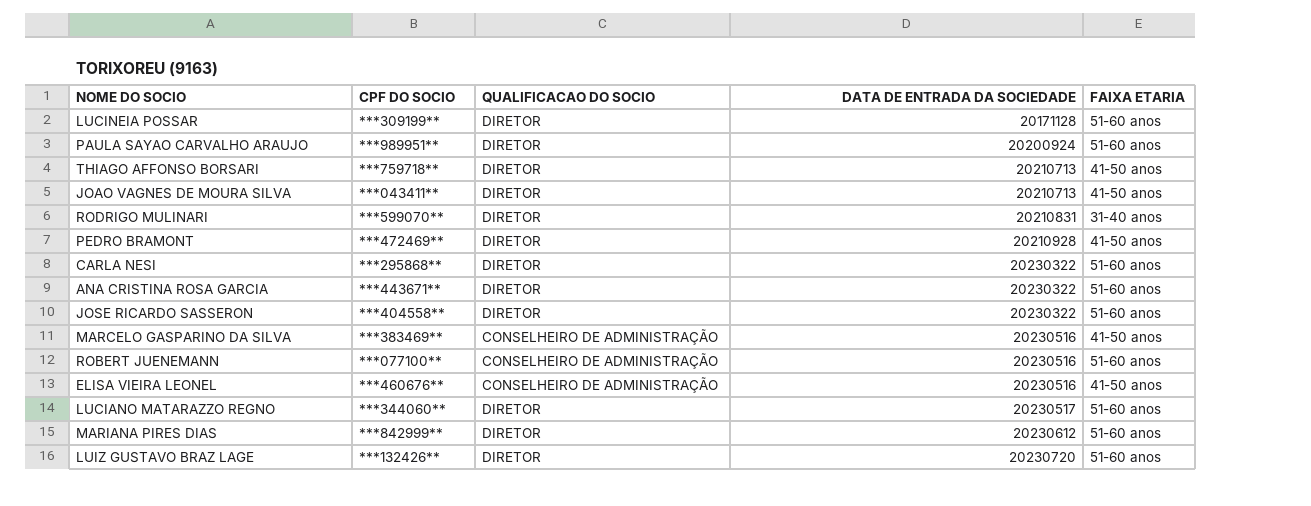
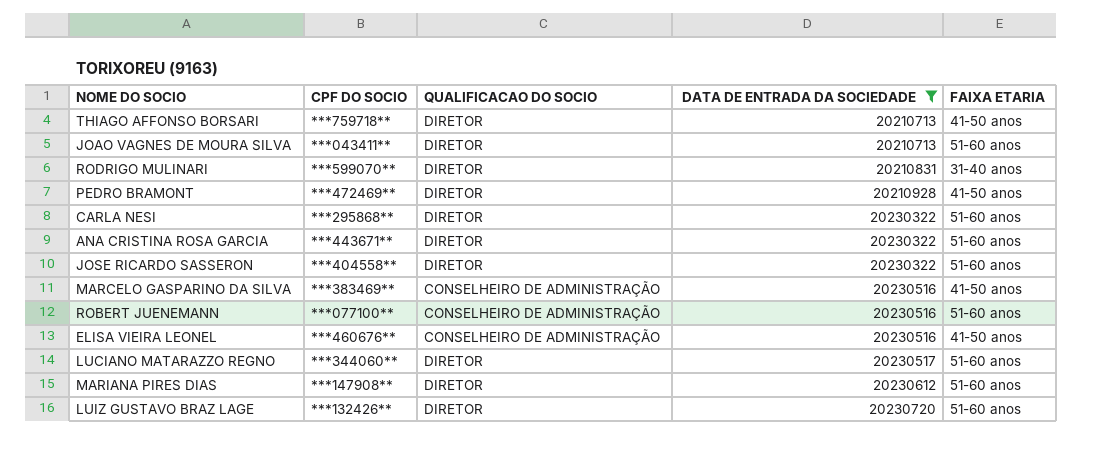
filter: none -> DATA DE ENTRADA DA SOCIEDADE >= 20210713
JOAO VAGNES DE MOURA SILVA | FAIXA ETARIA: 41-50 anos -> 51-60 anos
MARIANA PIRES DIAS | CPF DO SOCIO: ***842999** -> ***147908**

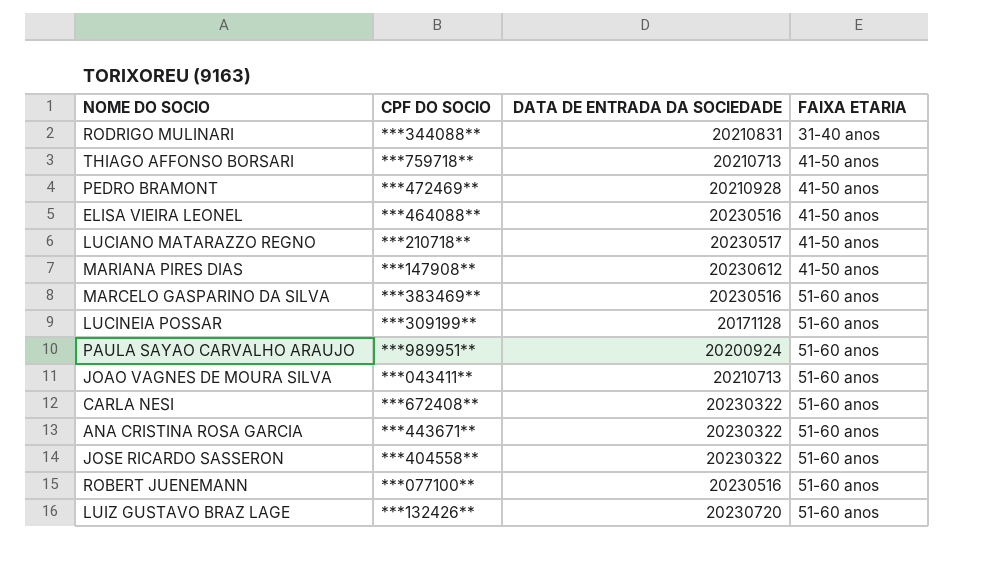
filter: DATA DE ENTRADA DA SOCIEDADE >= 20210713 -> none
row order: DATA DE ENTRADA DA SOCIEDADE ascending -> FAIXA ETARIA ascending
column QUALIFICACAO DO SOCIO | position: 3 -> none
RODRIGO MULINARI | CPF DO SOCIO: ***599070** -> ***344088**
ELISA VIEIRA LEONEL | CPF DO SOCIO: ***460676** -> ***464088**
LUCIANO MATARAZZO REGNO | CPF DO SOCIO: ***344060** -> ***210718**
LUCIANO MATARAZZO REGNO | FAIXA ETARIA: 51-60 anos -> 41-50 anos
MARIANA PIRES DIAS | FAIXA ETARIA: 51-60 anos -> 41-50 anos
MARCELO GASPARINO DA SILVA | FAIXA ETARIA: 41-50 anos -> 51-60 anos
CARLA NESI | CPF DO SOCIO: ***295868** -> ***672408**

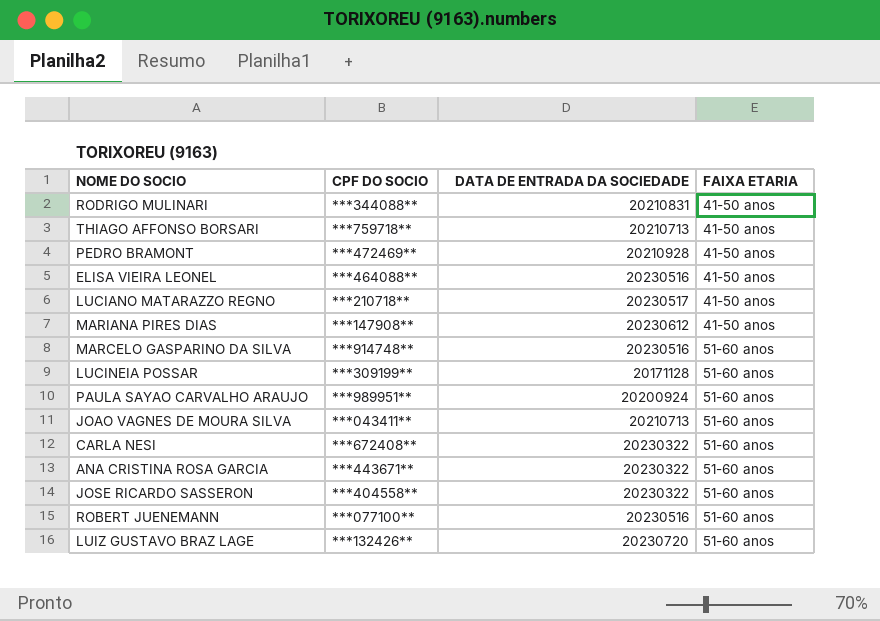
RODRIGO MULINARI | FAIXA ETARIA: 31-40 anos -> 41-50 anos
MARCELO GASPARINO DA SILVA | CPF DO SOCIO: ***383469** -> ***914748**

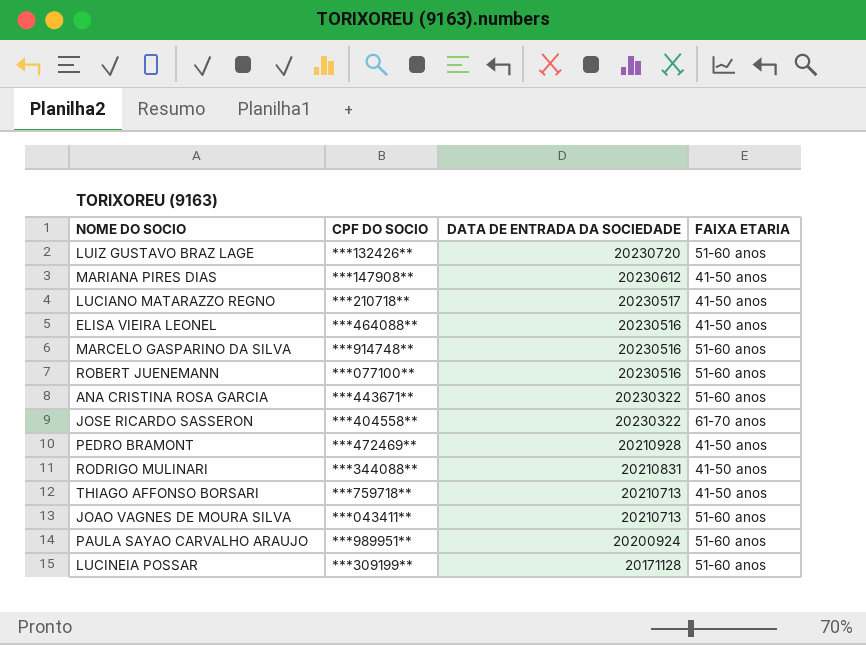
row order: FAIXA ETARIA ascending -> DATA DE ENTRADA DA SOCIEDADE descending
row CARLA NESI: ***672408** | 20230322 | 51-60 anos -> none
JOSE RICARDO SASSERON | FAIXA ETARIA: 51-60 anos -> 61-70 anos

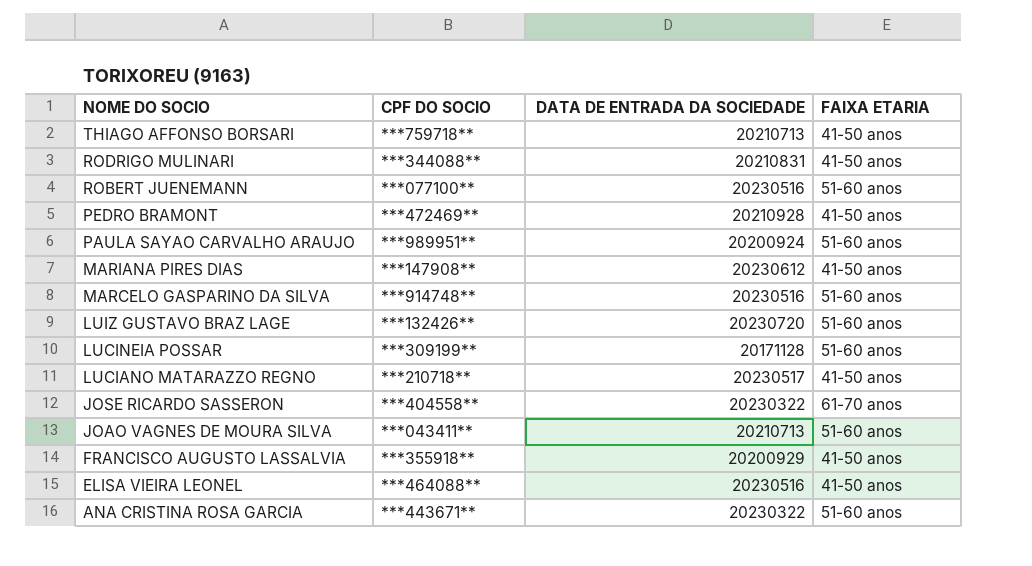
row order: DATA DE ENTRADA DA SOCIEDADE descending -> NOME DO SOCIO descending
row FRANCISCO AUGUSTO LASSALVIA: none -> ***355918** | 20200929 | 41-50 anos

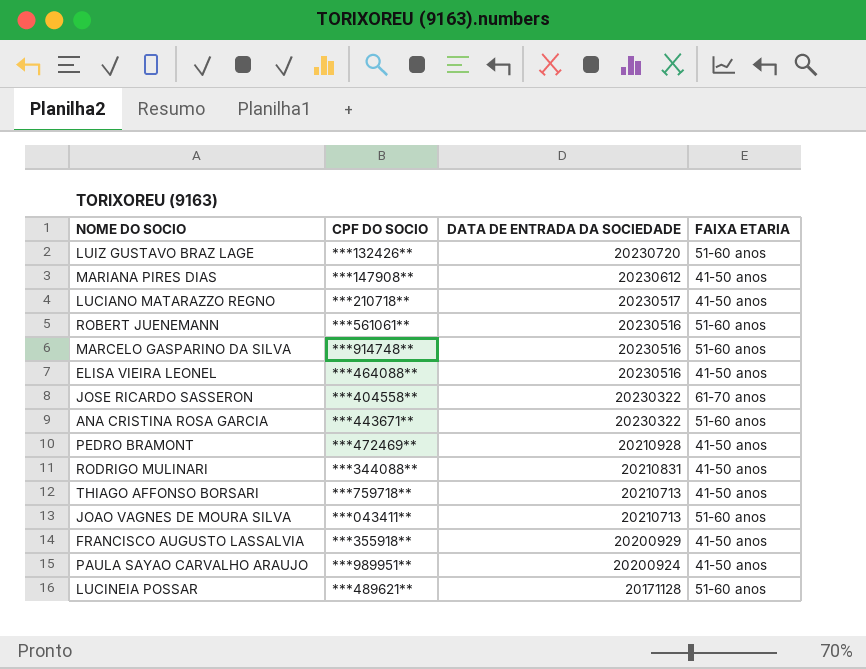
row order: NOME DO SOCIO descending -> DATA DE ENTRADA DA SOCIEDADE descending
ROBERT JUENEMANN | CPF DO SOCIO: ***077100** -> ***561061**
PAULA SAYAO CARVALHO ARAUJO | FAIXA ETARIA: 51-60 anos -> 41-50 anos
LUCINEIA POSSAR | CPF DO SOCIO: ***309199** -> ***489621**

